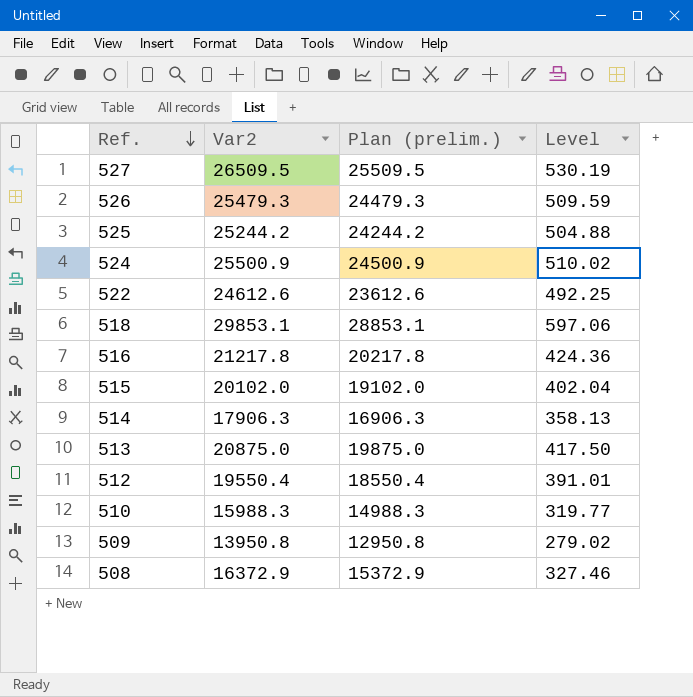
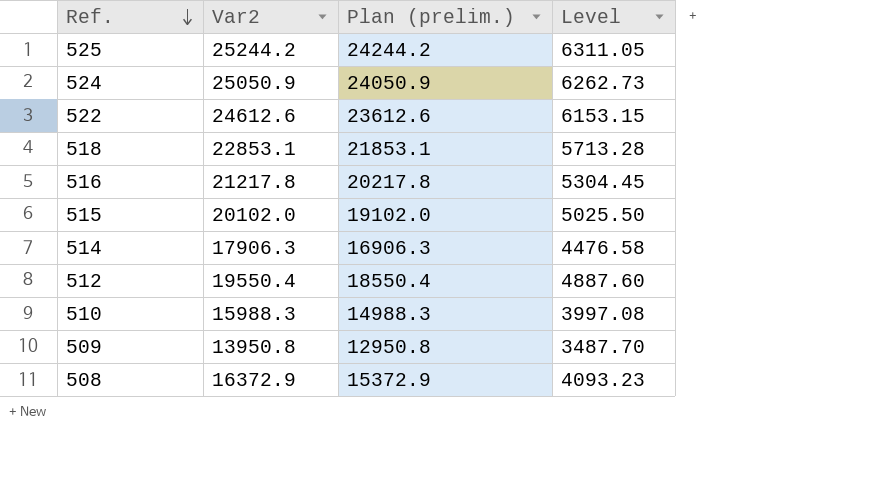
column Level | formula: [Var2] * 0.02 -> [Var2] * 0.25
row 527: 26509.5 | 25509.5 | 530.19 -> none
row 526: 25479.3 | 24479.3 | 509.59 -> none
row 513: 20875.0 | 19875.0 | 417.50 -> none
524 | Var2: 25500.9 -> 25050.9
524 | Plan (prelim.): 24500.9 -> 24050.9
518 | Var2: 29853.1 -> 22853.1
518 | Plan (prelim.): 28853.1 -> 21853.1

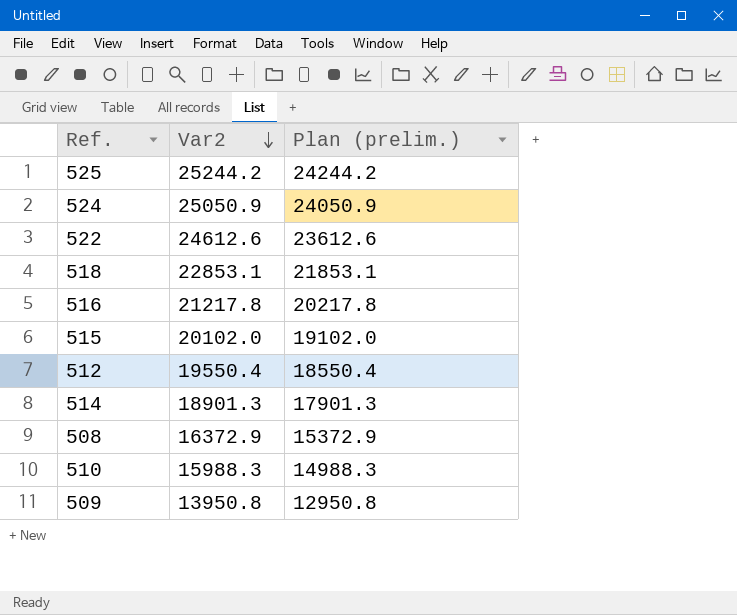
row order: Ref. descending -> Var2 descending
column Level | formula: [Var2] * 0.25 -> none
514 | Var2: 17906.3 -> 18901.3
514 | Plan (prelim.): 16906.3 -> 17901.3

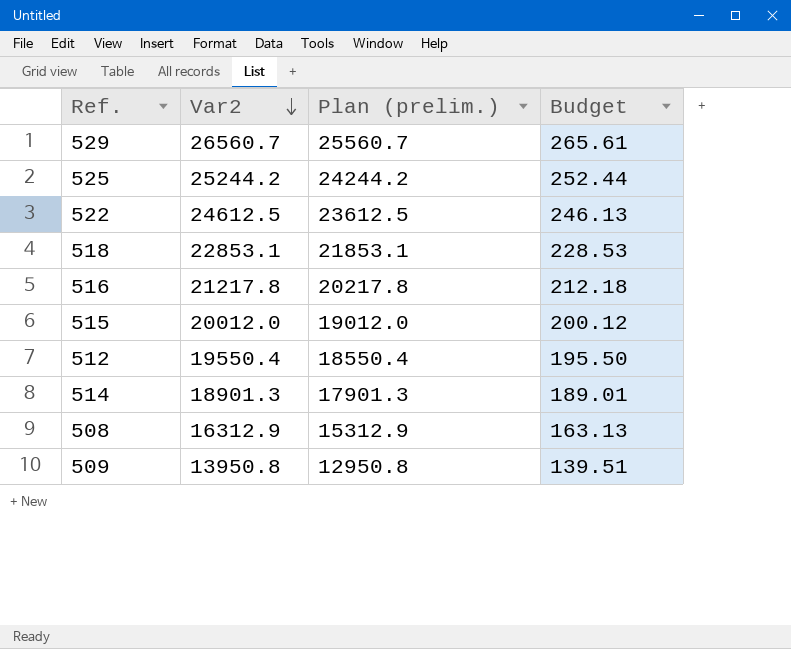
column Budget | formula: none -> [Var2] * 0.01
row 524: 25050.9 | 24050.9 -> none
row 510: 15988.3 | 14988.3 -> none
row 529: none -> 26560.7 | 25560.7 | 265.61
522 | Var2: 24612.6 -> 24612.5
522 | Plan (prelim.): 23612.6 -> 23612.5
515 | Var2: 20102.0 -> 20012.0
515 | Plan (prelim.): 19102.0 -> 19012.0
508 | Var2: 16372.9 -> 16312.9
508 | Plan (prelim.): 15372.9 -> 15312.9

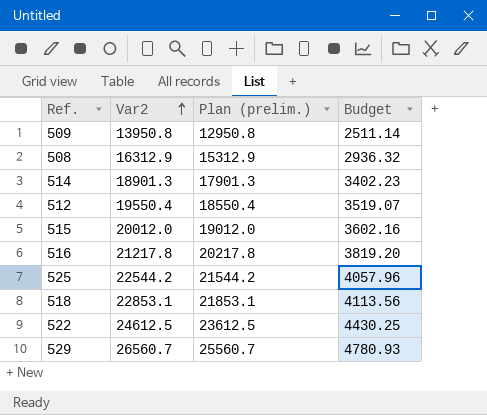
row order: Var2 descending -> Var2 ascending
column Budget | formula: [Var2] * 0.01 -> [Var2] * 0.18
525 | Var2: 25244.2 -> 22544.2
525 | Plan (prelim.): 24244.2 -> 21544.2

